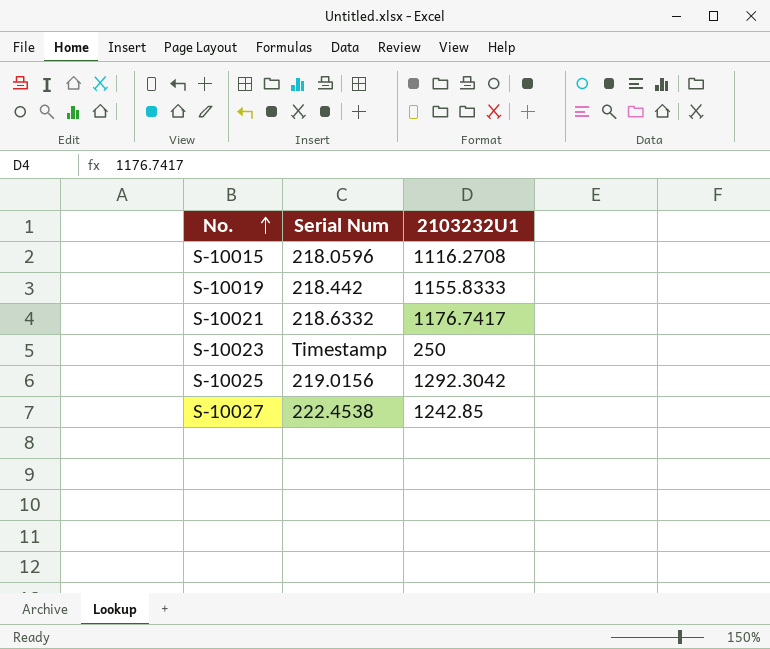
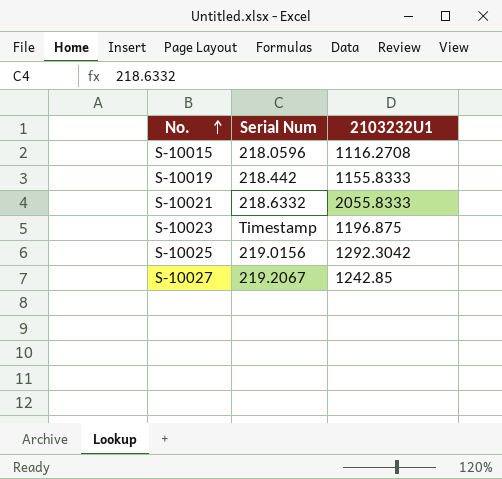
S-10021 | 2103232U1: 1176.7417 -> 2055.8333
S-10023 | 2103232U1: 250 -> 1196.875
S-10027 | Serial Num: 222.4538 -> 219.2067

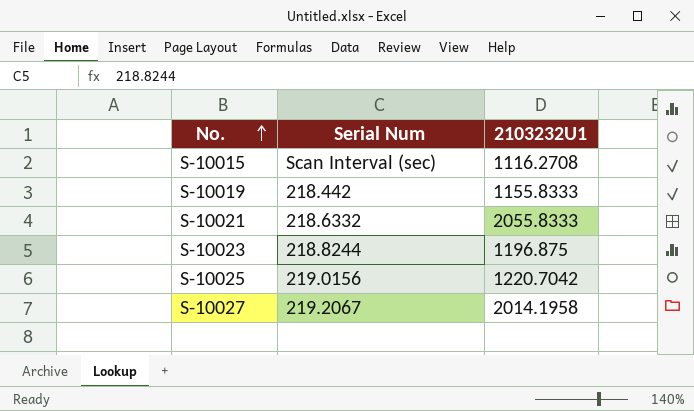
S-10015 | Serial Num: 218.0596 -> Scan Interval (sec)
S-10023 | Serial Num: Timestamp -> 218.8244
S-10025 | 2103232U1: 1292.3042 -> 1220.7042
S-10027 | 2103232U1: 1242.85 -> 2014.1958

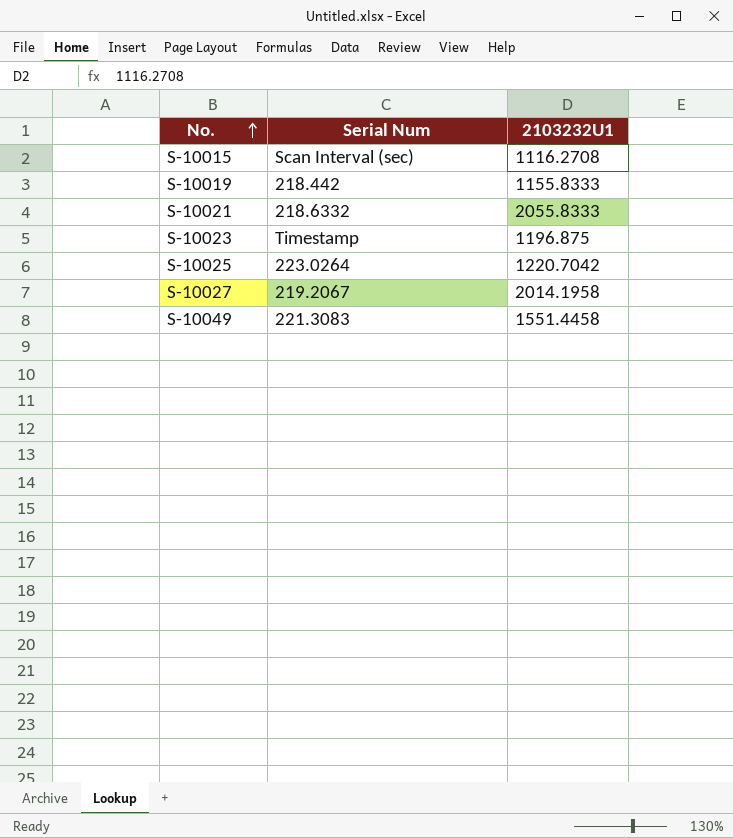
S-10023 | Serial Num: 218.8244 -> Timestamp
S-10025 | Serial Num: 219.0156 -> 223.0264
row S-10049: none -> 221.3083 | 1551.4458

